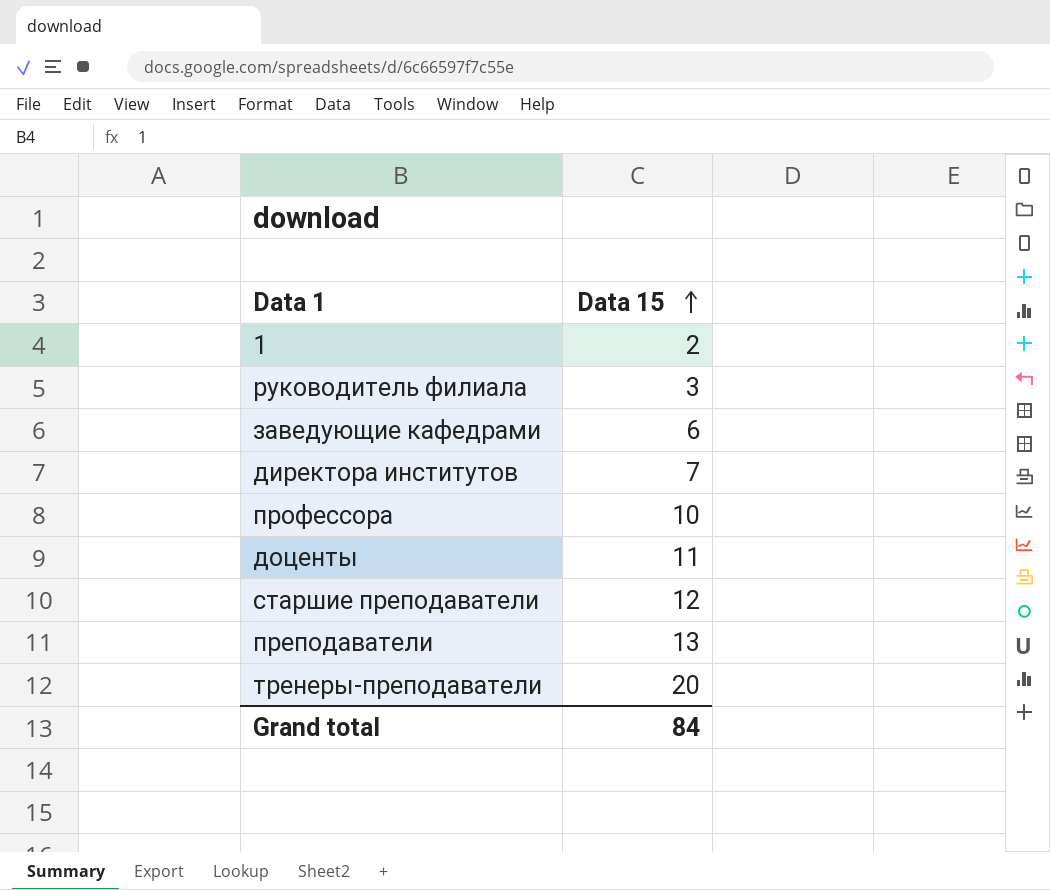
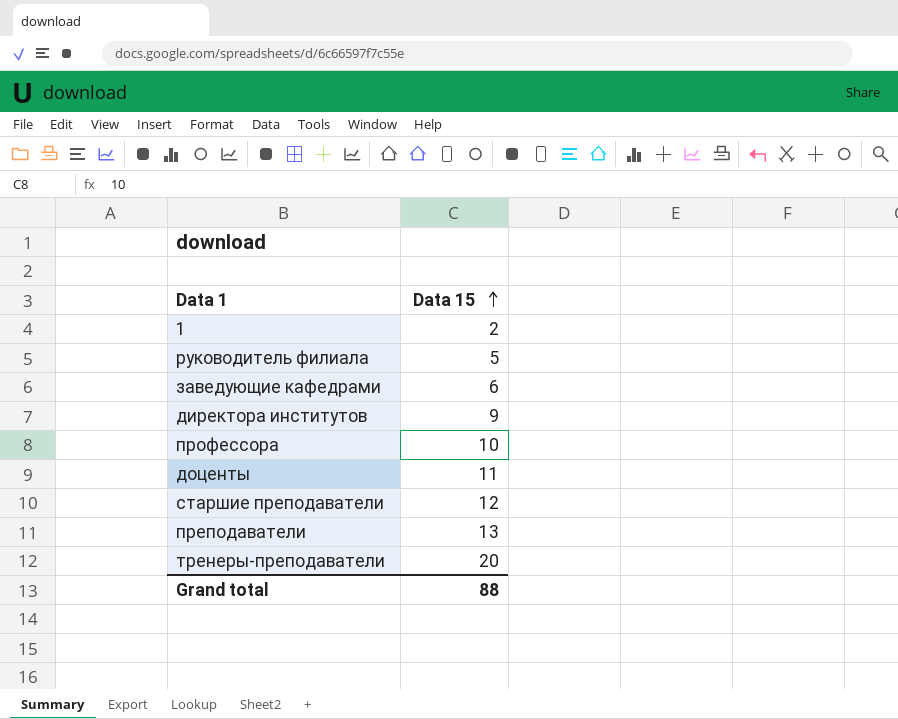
руководитель филиала | Data 15: 3 -> 5
директора институтов | Data 15: 7 -> 9
Grand total | Data 15: 84 -> 88

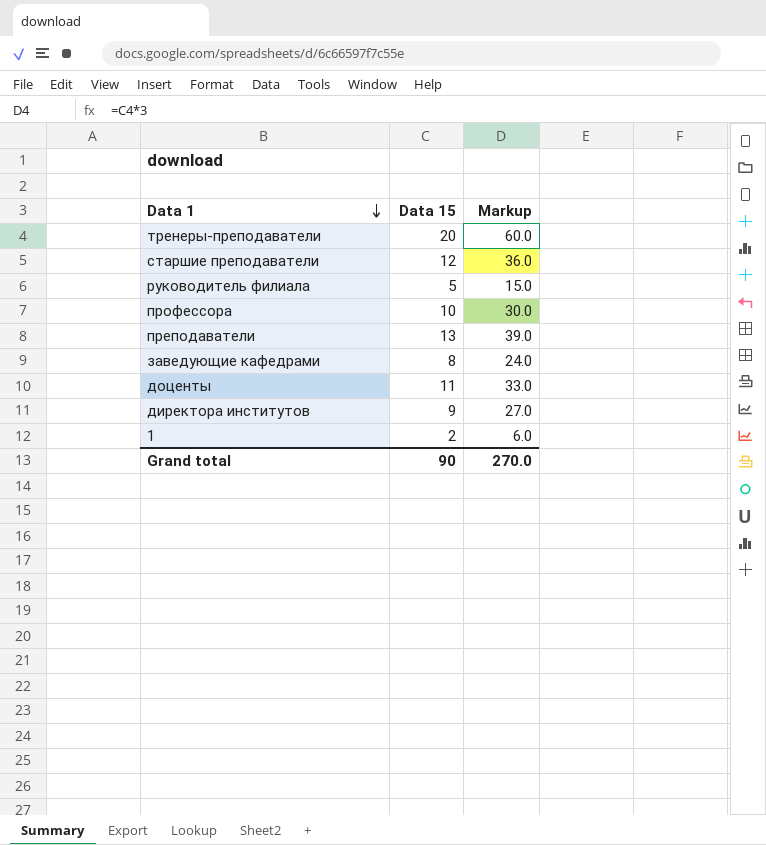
row order: Data 15 ascending -> Data 1 descending
column Markup | formula: none -> [Data 15] * 3
заведующие кафедрами | Data 15: 6 -> 8
Grand total | Data 15: 88 -> 90

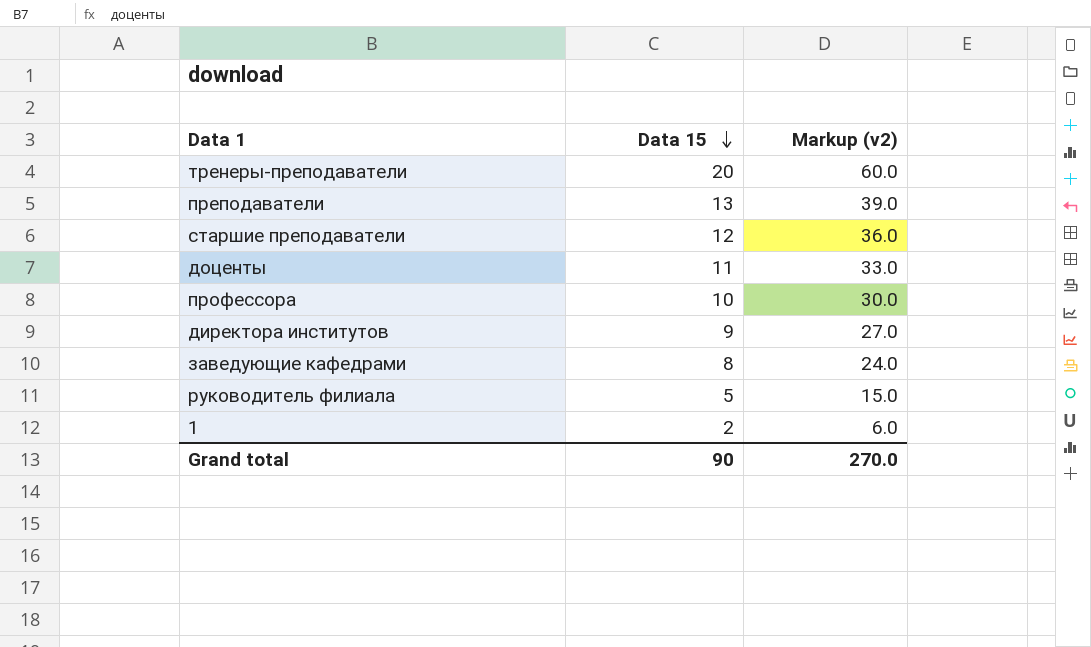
row order: Data 1 descending -> Data 15 descending
column name: Markup -> Markup (v2)

